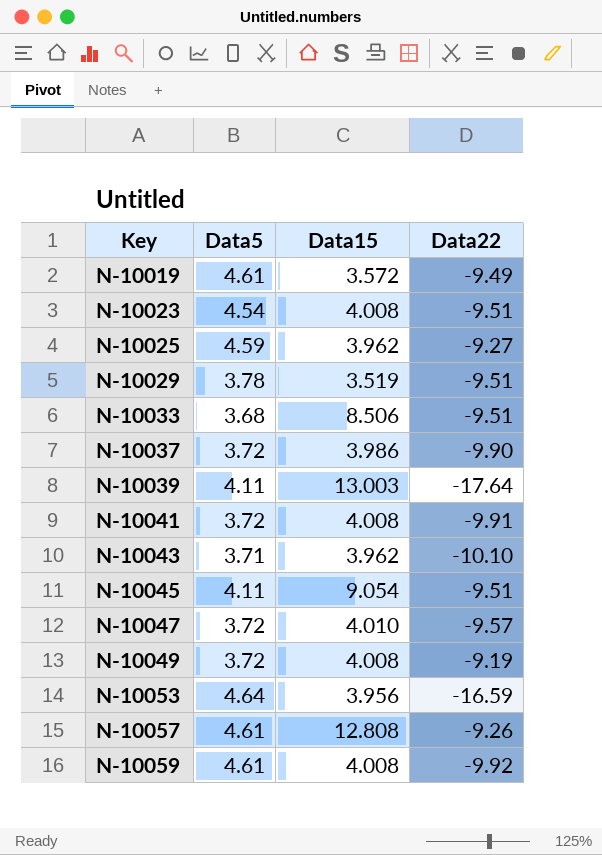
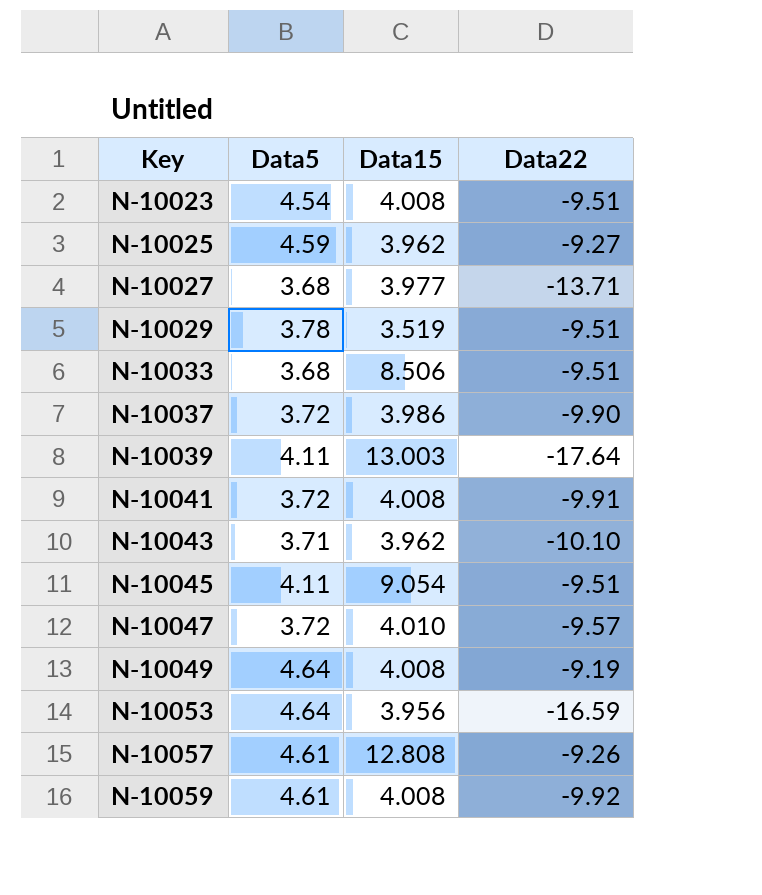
row N-10019: 4.61 | 3.572 | -9.49 -> none
row N-10027: none -> 3.68 | 3.977 | -13.71
N-10049 | Data5: 3.72 -> 4.64

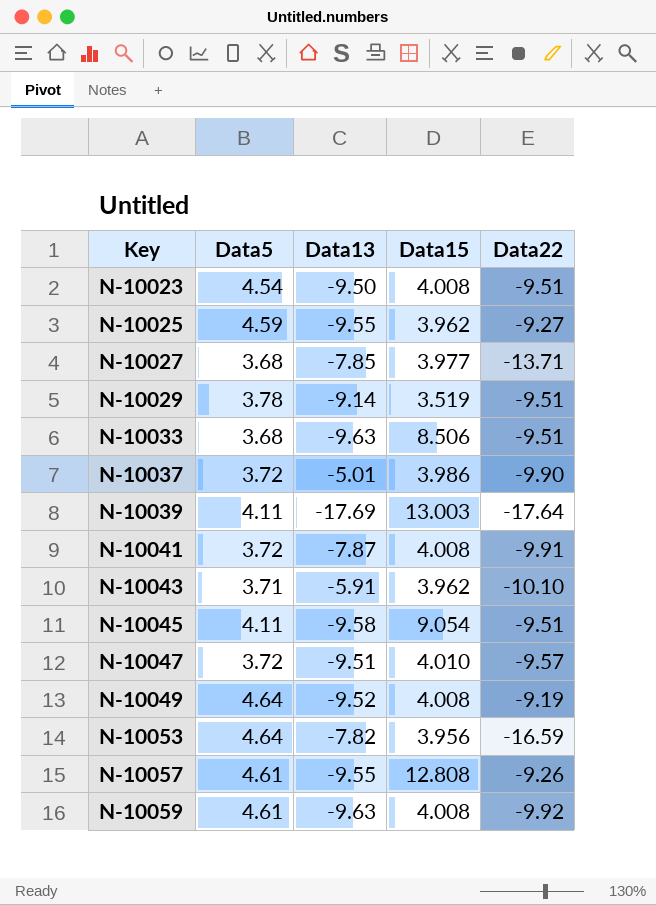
column Data13 | position: none -> 3

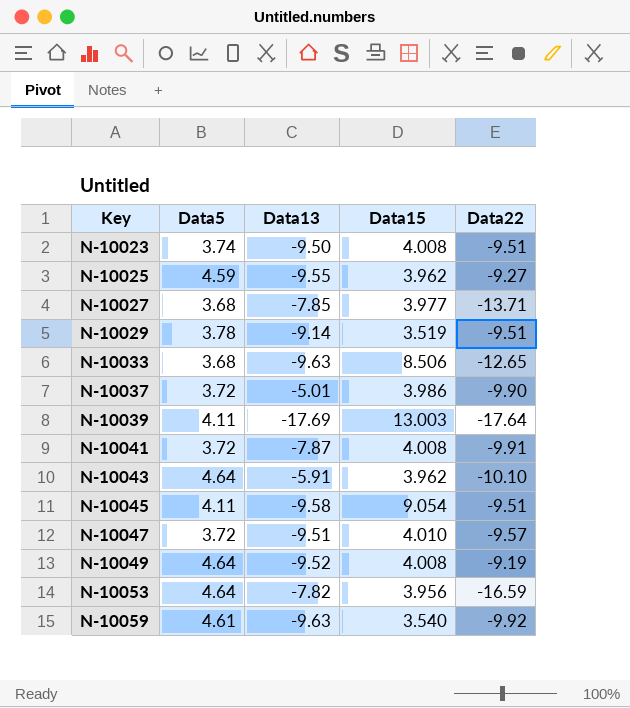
row N-10057: 4.61 | -9.55 | 12.808 | -9.26 -> none
N-10023 | Data5: 4.54 -> 3.74
N-10033 | Data22: -9.51 -> -12.65
N-10043 | Data5: 3.71 -> 4.64
N-10059 | Data15: 4.008 -> 3.540

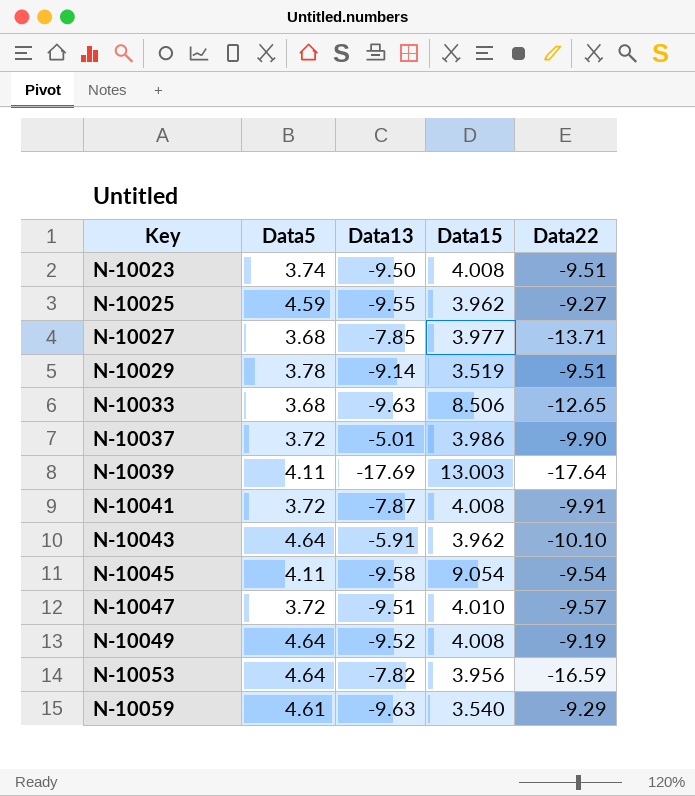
N-10045 | Data22: -9.51 -> -9.54
N-10059 | Data22: -9.92 -> -9.29

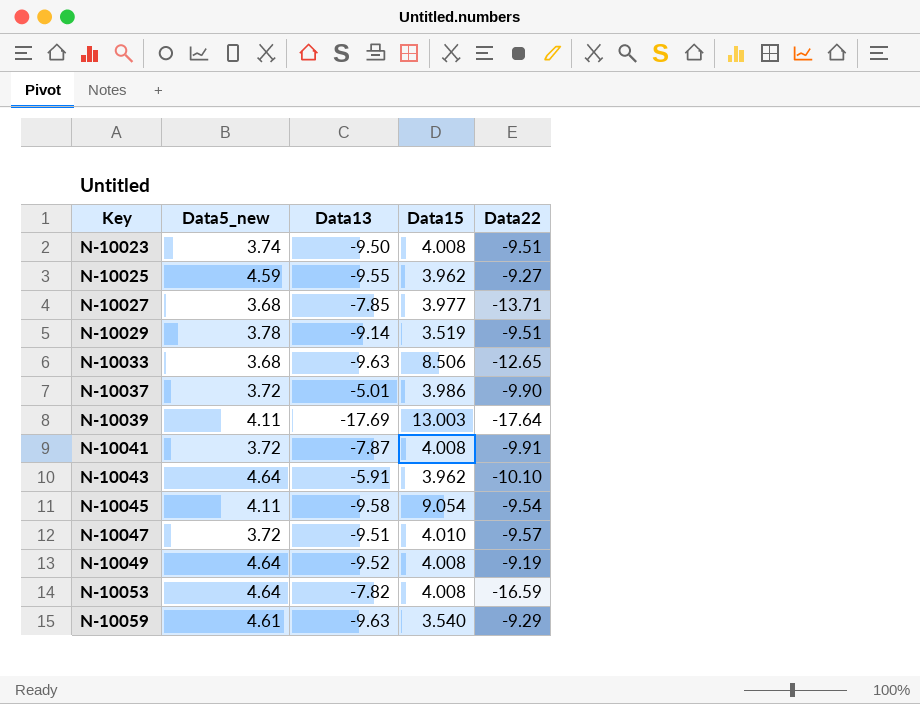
column name: Data5 -> Data5_new
N-10053 | Data15: 3.956 -> 4.008

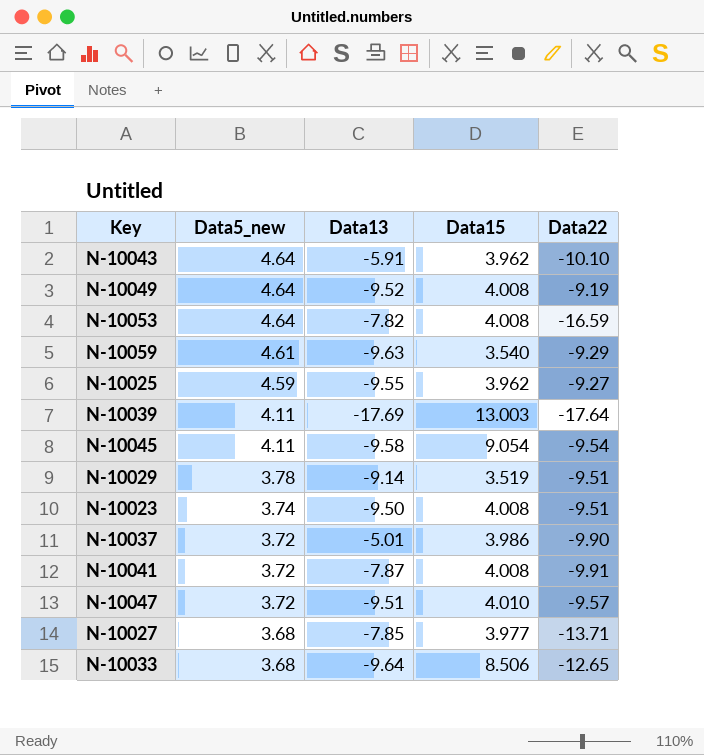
row order: Key ascending -> Data5_new descending
N-10033 | Data13: -9.63 -> -9.64

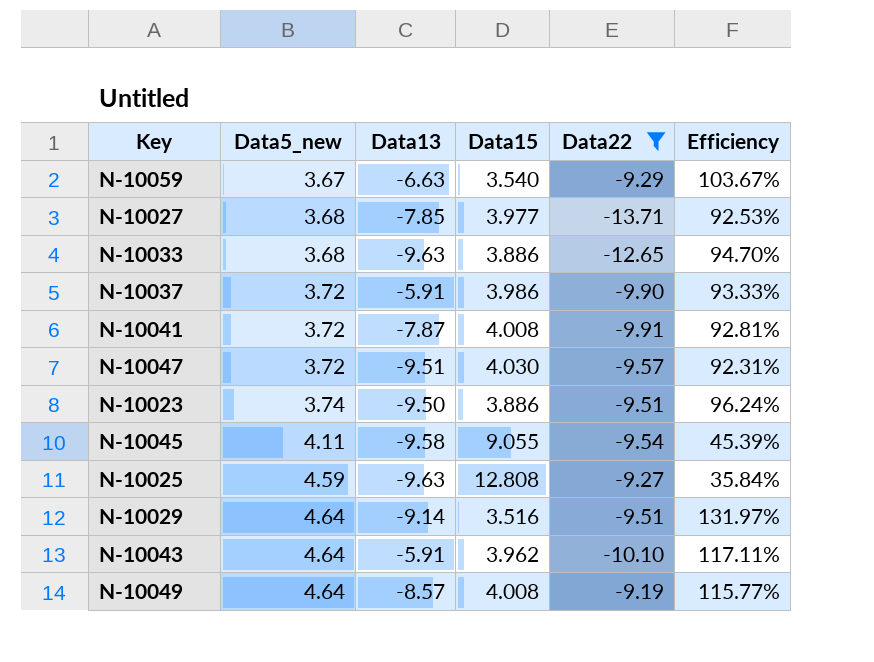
filter: none -> Data22 >= -13.71
row order: Data5_new descending -> Data5_new ascending
column Efficiency | formula: none -> [Data5_new] / [Data15]
N-10059 | Data5_new: 4.61 -> 3.67
N-10059 | Data13: -9.63 -> -6.63
N-10033 | Data13: -9.64 -> -9.63
N-10033 | Data15: 8.506 -> 3.886
N-10037 | Data13: -5.01 -> -5.91
N-10047 | Data15: 4.010 -> 4.030
N-10023 | Data15: 4.008 -> 3.886
N-10045 | Data15: 9.054 -> 9.055
N-10025 | Data13: -9.55 -> -9.63
N-10025 | Data15: 3.962 -> 12.808
N-10029 | Data5_new: 3.78 -> 4.64
N-10029 | Data15: 3.519 -> 3.516
N-10049 | Data13: -9.52 -> -8.57

